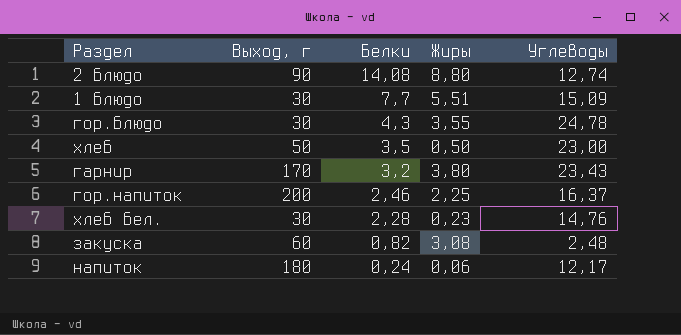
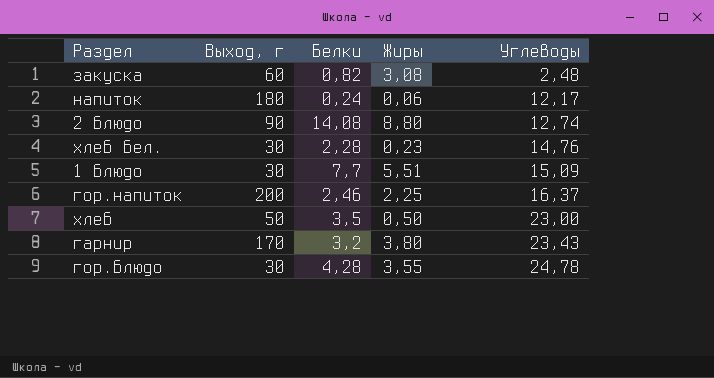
row order: Белки descending -> Углеводы ascending
гор.блюдо | Белки: 4,3 -> 4,28

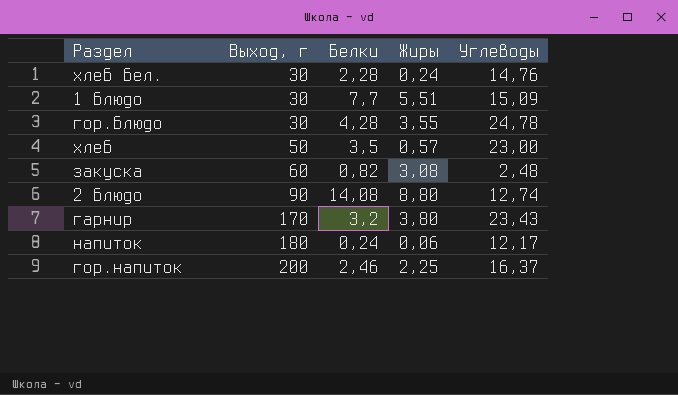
row order: Углеводы ascending -> Выход, г ascending
хлеб бел. | Жиры: 0,23 -> 0,24
хлеб | Жиры: 0,50 -> 0,57

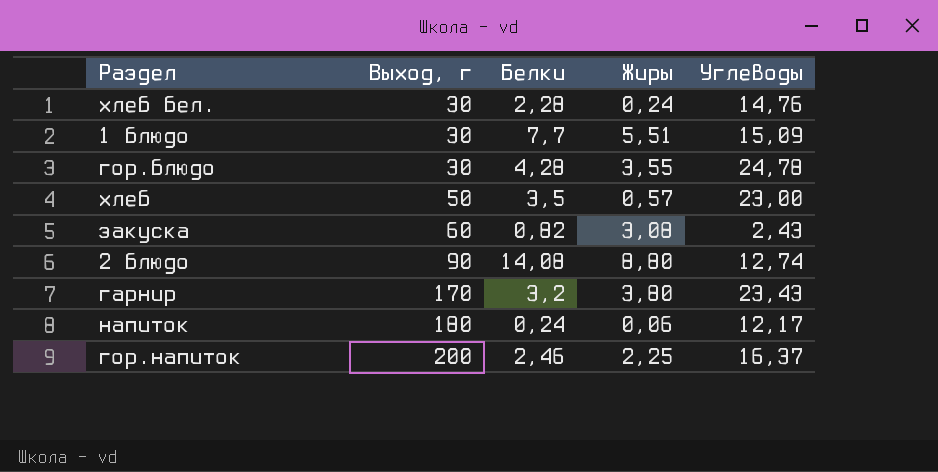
закуска | Углеводы: 2,48 -> 2,43

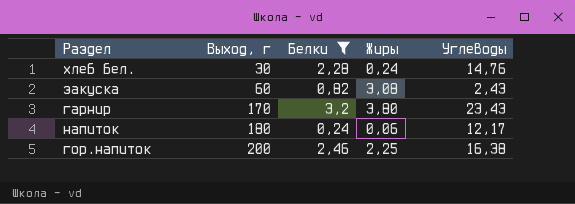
filter: none -> Белки <= 3,2
гор.напиток | Углеводы: 16,37 -> 16,38

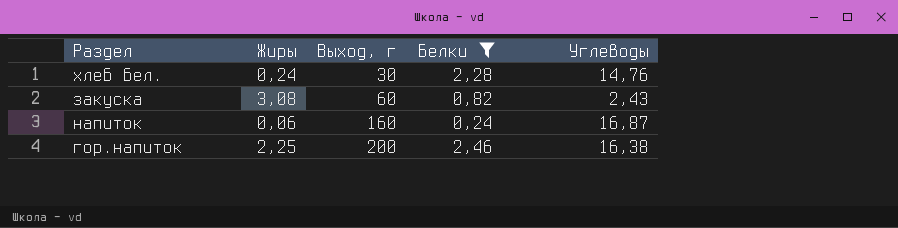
column Жиры | position: 4 -> 2
row гарнир: 170 | 3,2 | 3,80 | 23,43 -> none
напиток | Выход, г: 180 -> 160
напиток | Углеводы: 12,17 -> 16,87

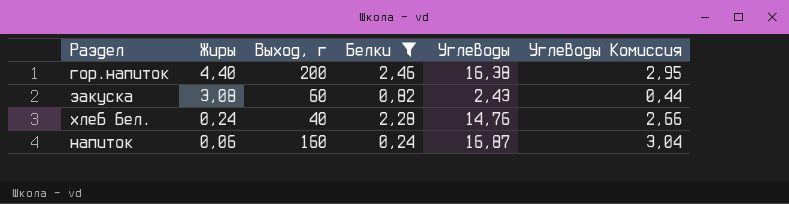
row order: Выход, г ascending -> Жиры descending
column Углеводы Комиссия | formula: none -> [Углеводы] * 0,18
гор.напиток | Жиры: 2,25 -> 4,40
хлеб бел. | Выход, г: 30 -> 40

